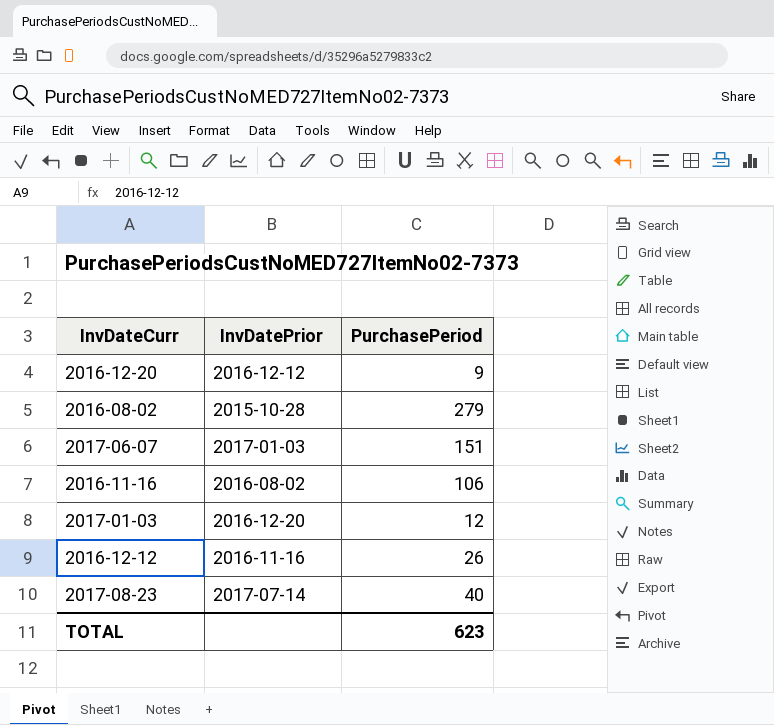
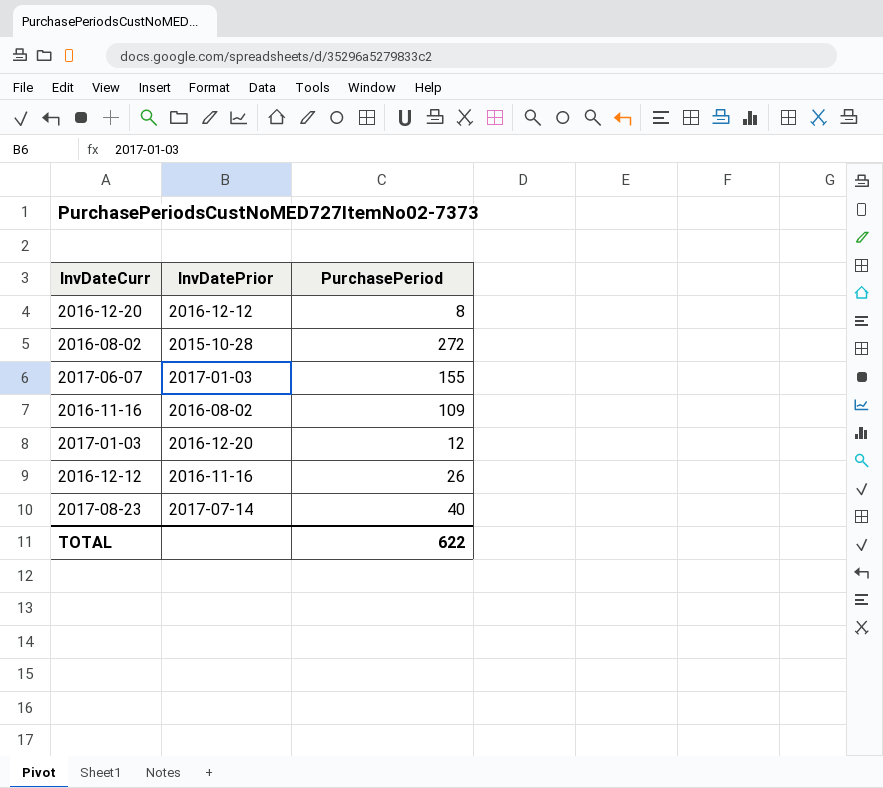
2016-12-20 | PurchasePeriod: 9 -> 8
2016-08-02 | PurchasePeriod: 279 -> 272
2017-06-07 | PurchasePeriod: 151 -> 155
2016-11-16 | PurchasePeriod: 106 -> 109
TOTAL | PurchasePeriod: 623 -> 622

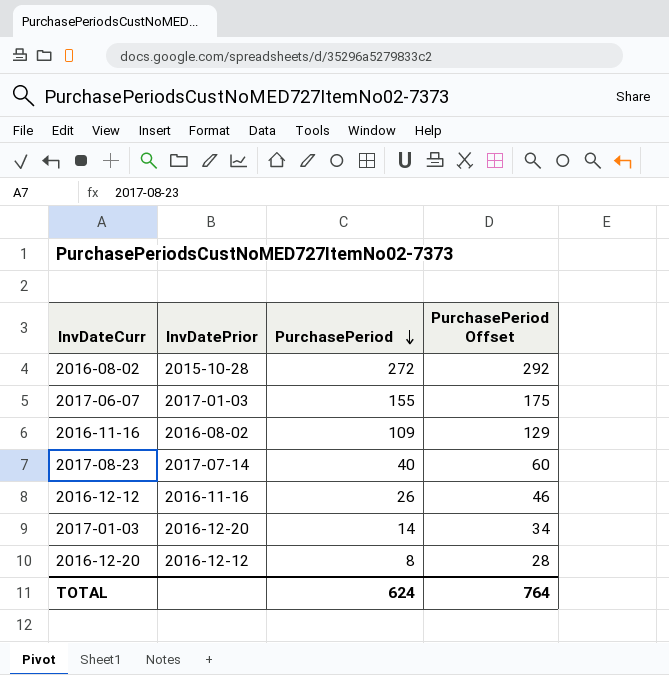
row order: none -> PurchasePeriod descending
column PurchasePeriod Offset | formula: none -> [PurchasePeriod] + 20
2017-01-03 | PurchasePeriod: 12 -> 14
TOTAL | PurchasePeriod: 622 -> 624

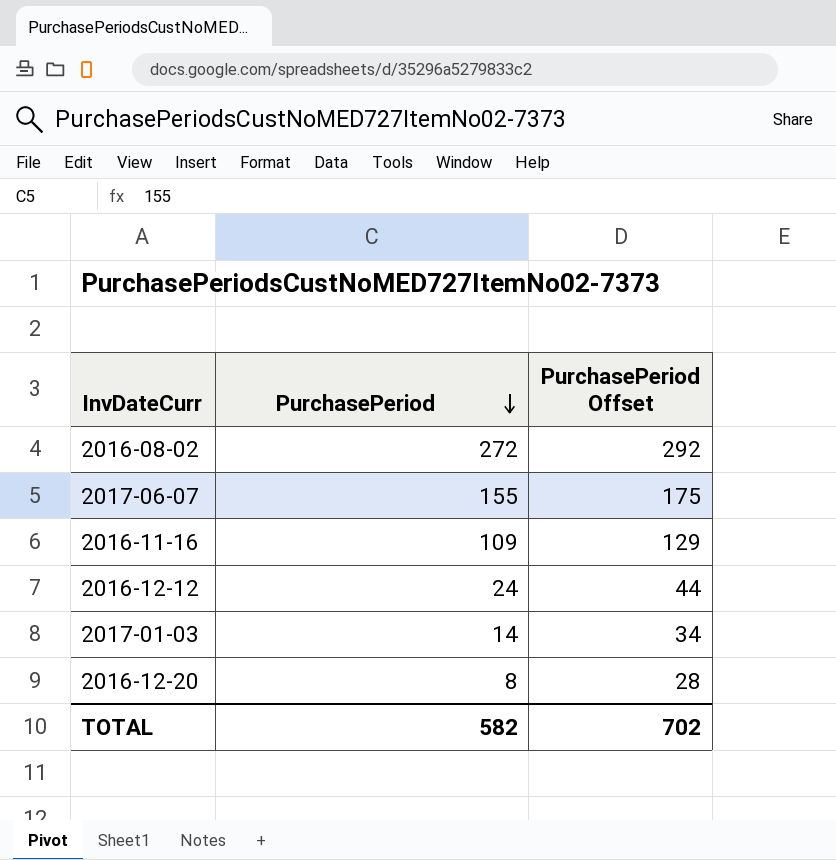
column InvDatePrior | position: 2 -> none
row 2017-08-23: 2017-07-14 | 40 | 60 -> none
2016-12-12 | PurchasePeriod: 26 -> 24
2016-12-12 | PurchasePeriod Offset: 46 -> 44
TOTAL | PurchasePeriod: 624 -> 582
TOTAL | PurchasePeriod Offset: 764 -> 702

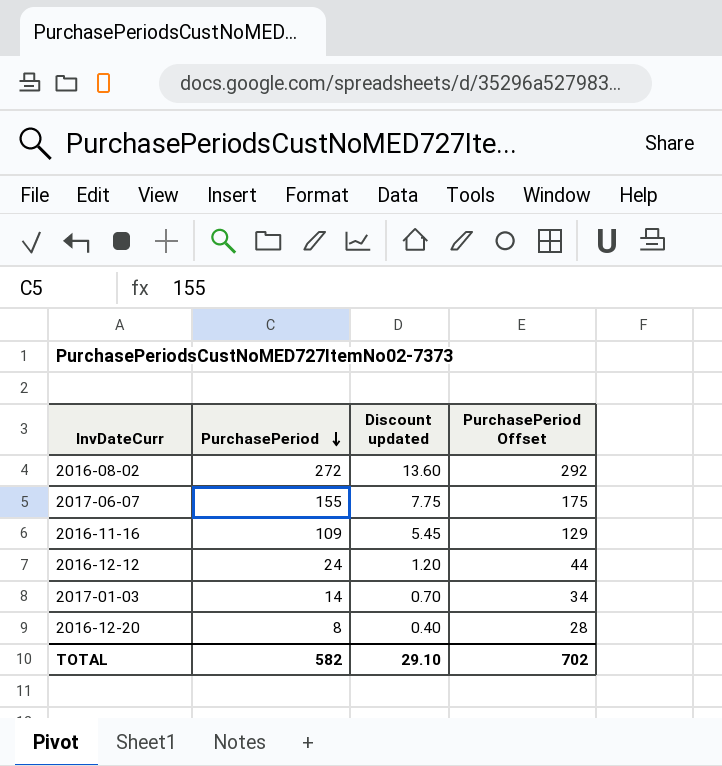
column Discount updated | formula: none -> [PurchasePeriod] * 0.05

